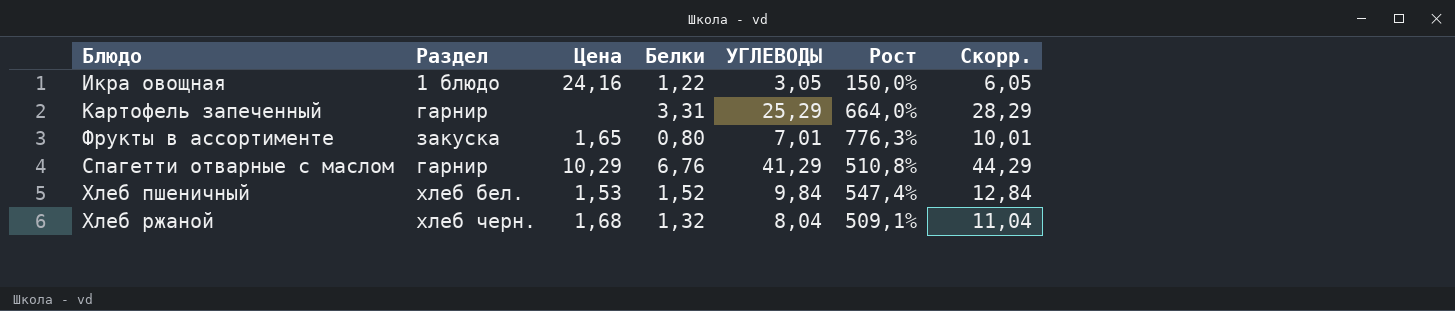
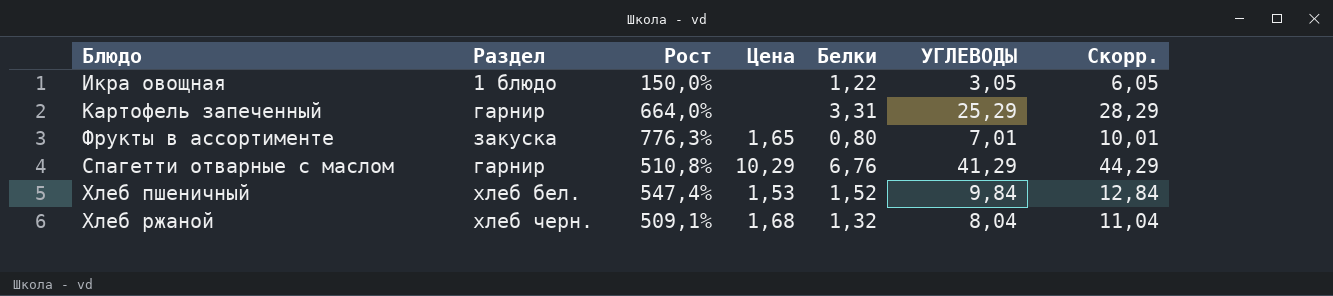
column Рост | position: 6 -> 3
Икра овощная | Цена: 24,16 -> none

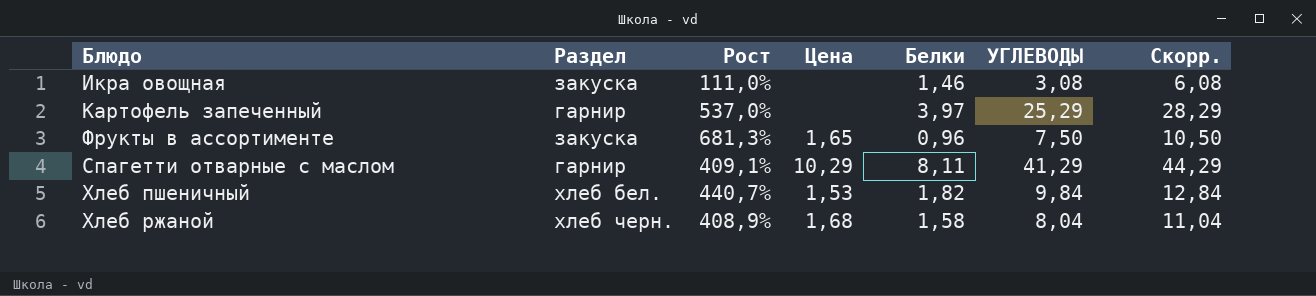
Икра овощная | Раздел: 1 блюдо -> закуска
Икра овощная | Рост: 150,0% -> 111,0%
Икра овощная | Белки: 1,22 -> 1,46
Икра овощная | УГЛЕВОДЫ: 3,05 -> 3,08
Икра овощная | Скорр.: 6,05 -> 6,08
Картофель запеченный | Рост: 664,0% -> 537,0%
Картофель запеченный | Белки: 3,31 -> 3,97
Фрукты в ассортименте | Рост: 776,3% -> 681,3%
Фрукты в ассортименте | Белки: 0,80 -> 0,96
Фрукты в ассортименте | УГЛЕВОДЫ: 7,01 -> 7,50
Фрукты в ассортименте | Скорр.: 10,01 -> 10,50
Спагетти отварные с маслом | Рост: 510,8% -> 409,1%
Спагетти отварные с маслом | Белки: 6,76 -> 8,11
Хлеб пшеничный | Рост: 547,4% -> 440,7%
Хлеб пшеничный | Белки: 1,52 -> 1,82
Хлеб ржаной | Рост: 509,1% -> 408,9%
Хлеб ржаной | Белки: 1,32 -> 1,58

